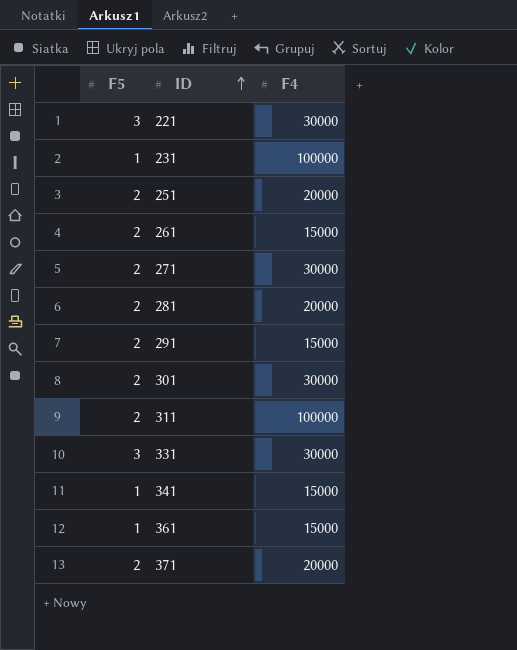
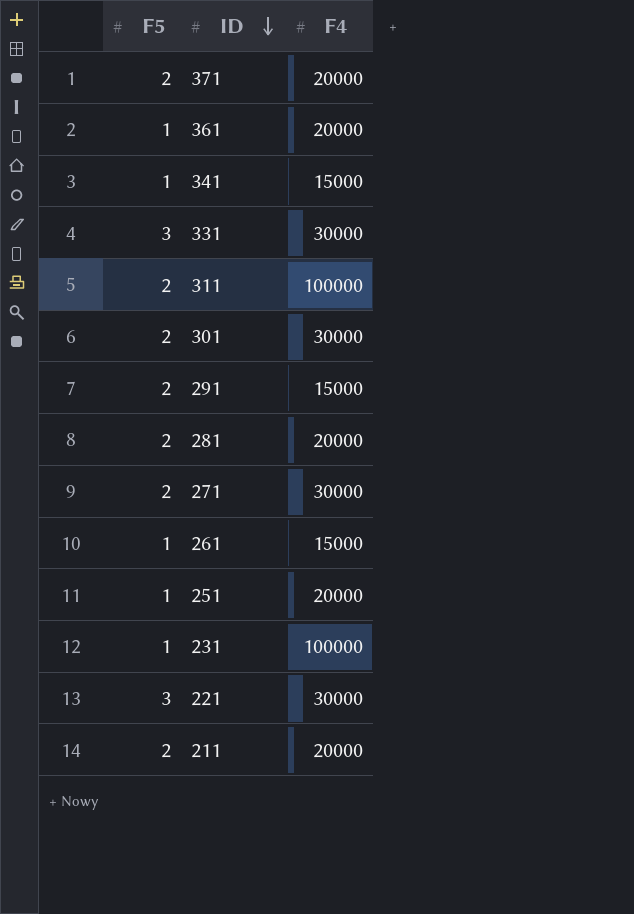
row order: ID ascending -> ID descending
361 | F4: 15000 -> 20000
261 | F5: 2 -> 1
251 | F5: 2 -> 1
row 211: none -> 2 | 20000

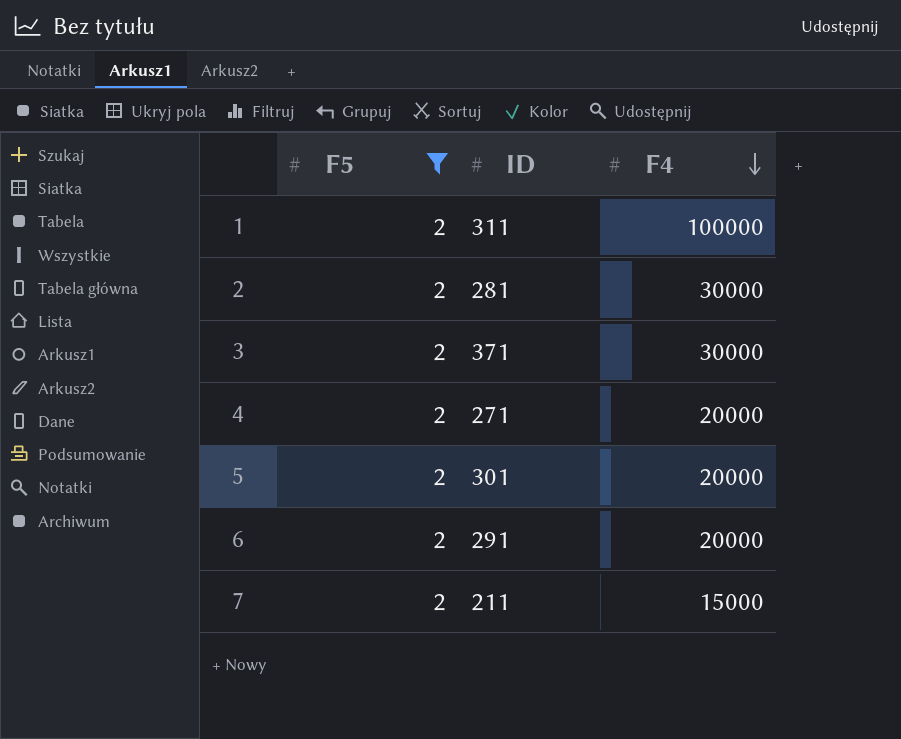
filter: none -> F5 = 2
row order: ID descending -> F4 descending
281 | F4: 20000 -> 30000
371 | F4: 20000 -> 30000
271 | F4: 30000 -> 20000
301 | F4: 30000 -> 20000
291 | F4: 15000 -> 20000
211 | F4: 20000 -> 15000

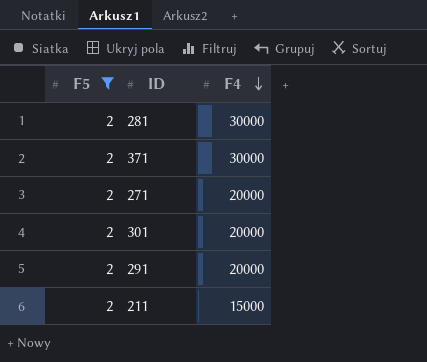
row 311: 2 | 100000 -> none

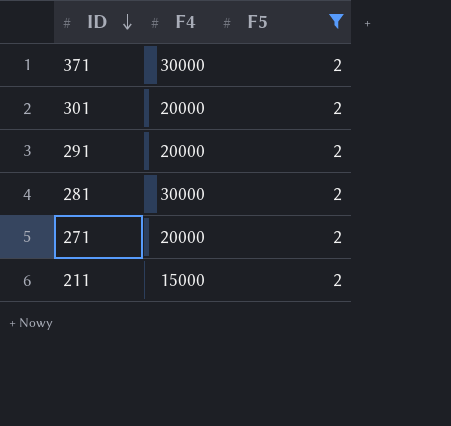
row order: F4 descending -> ID descending
column F5 | position: 1 -> 3

